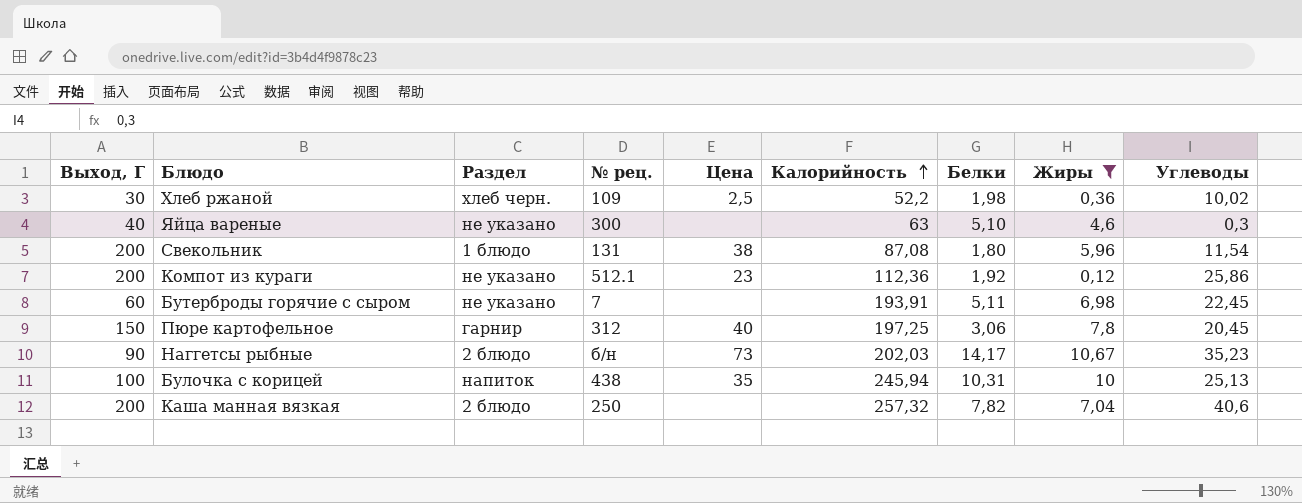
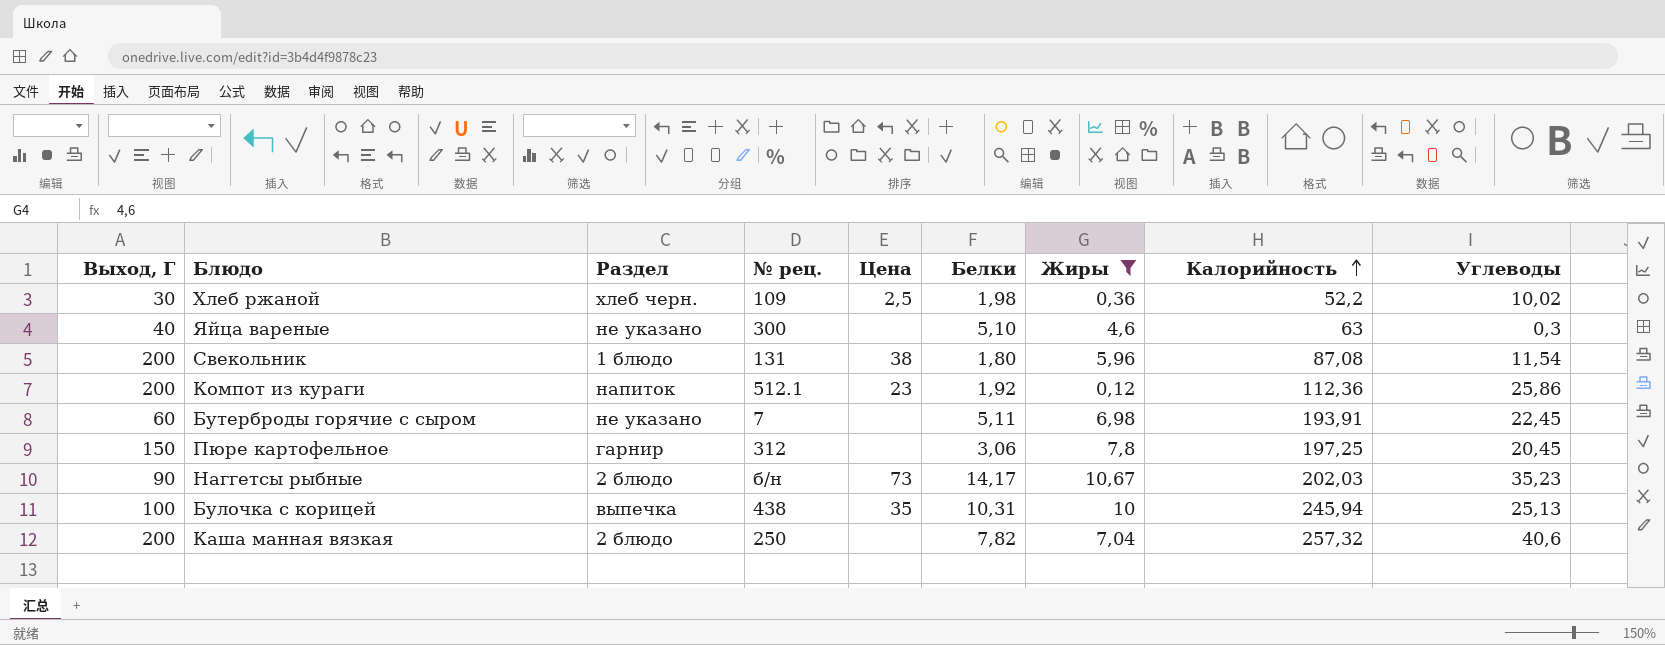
column Калорийность | position: 6 -> 8
Компот из кураги | Раздел: не указано -> напиток
Пюре картофельное | Цена: 40 -> none
Булочка с корицей | Раздел: напиток -> выпечка

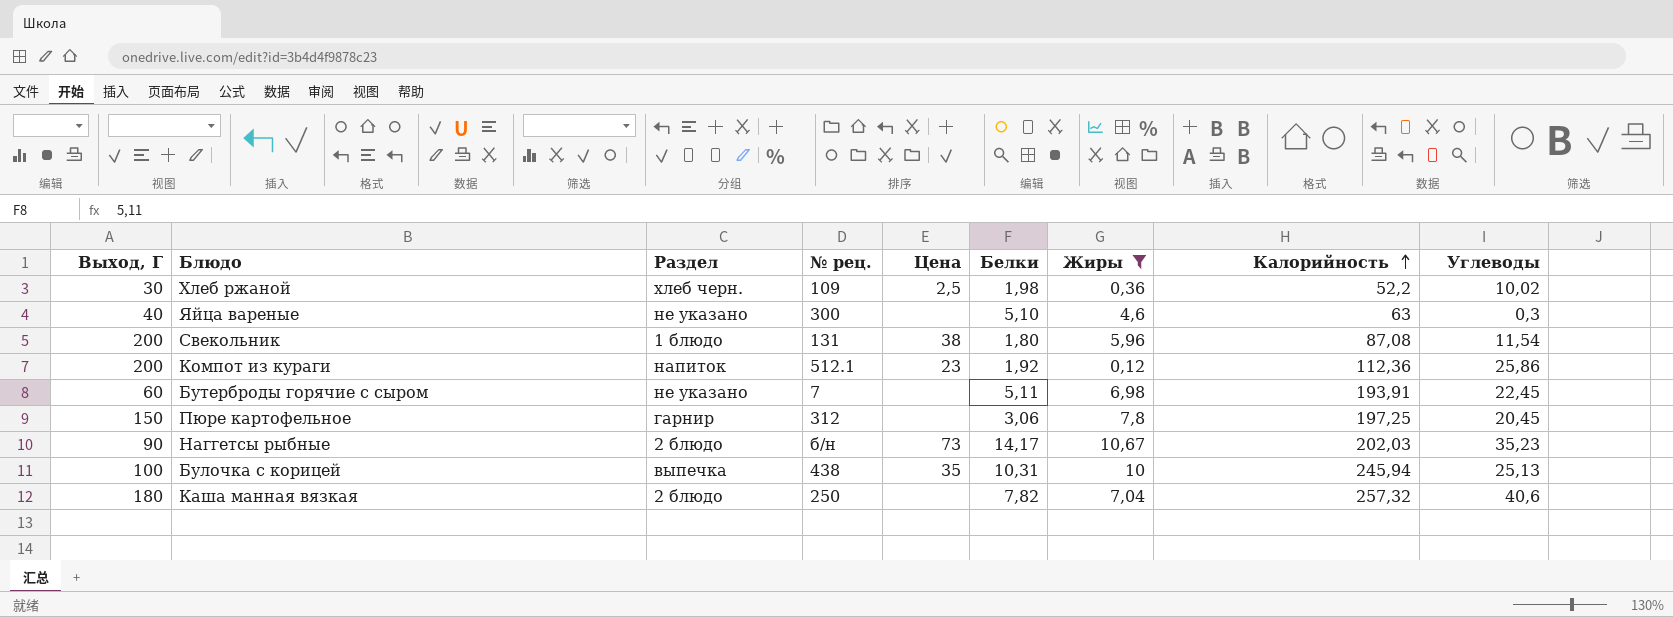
Каша манная вязкая | Выход, Г: 200 -> 180

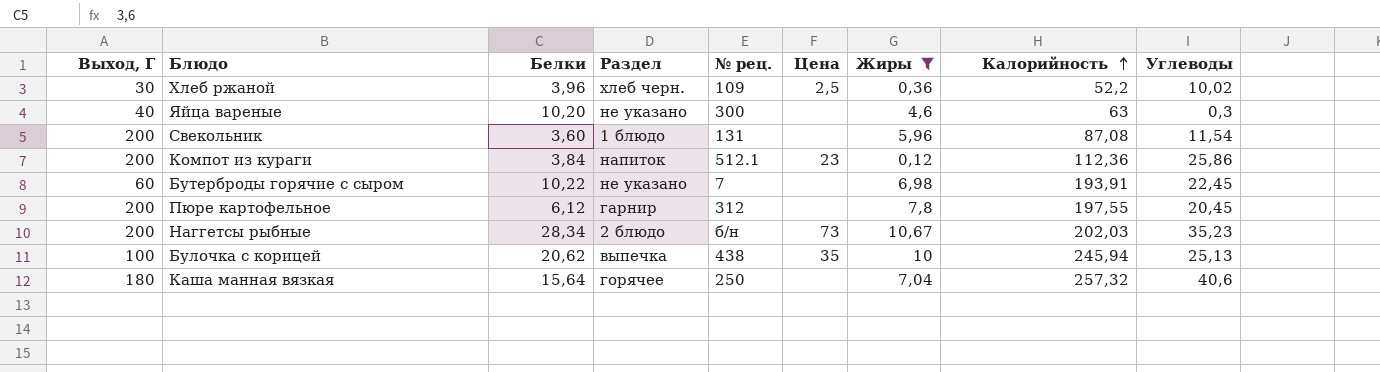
column Белки | position: 6 -> 3
Хлеб ржаной | Белки: 1,98 -> 3,96
Яйца вареные | Белки: 5,10 -> 10,20
Свекольник | Белки: 1,80 -> 3,60
Свекольник | Цена: 38 -> none
Компот из кураги | Белки: 1,92 -> 3,84
Бутерброды горячие с сыром | Белки: 5,11 -> 10,22
Пюре картофельное | Выход, Г: 150 -> 200
Пюре картофельное | Белки: 3,06 -> 6,12
Пюре картофельное | Калорийность: 197,25 -> 197,55
Наггетсы рыбные | Выход, Г: 90 -> 200
Наггетсы рыбные | Белки: 14,17 -> 28,34
Булочка с корицей | Белки: 10,31 -> 20,62
Каша манная вязкая | Белки: 7,82 -> 15,64
Каша манная вязкая | Раздел: 2 блюдо -> горячее

